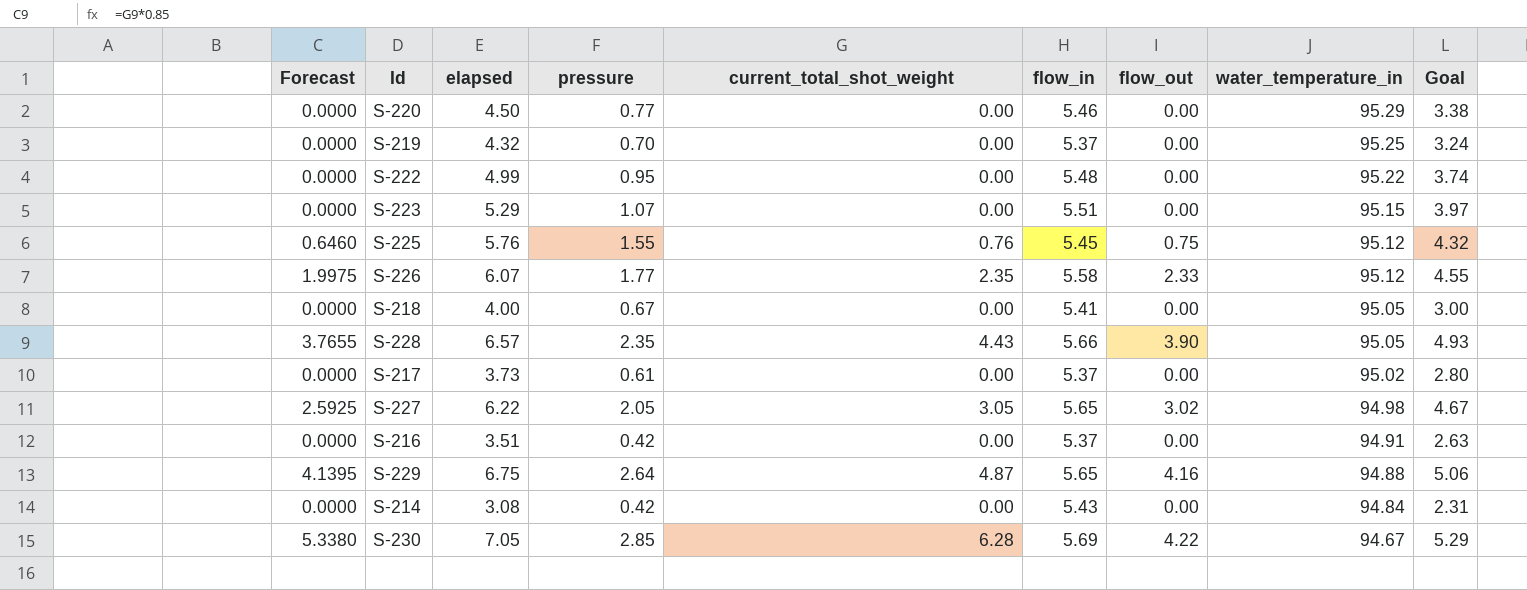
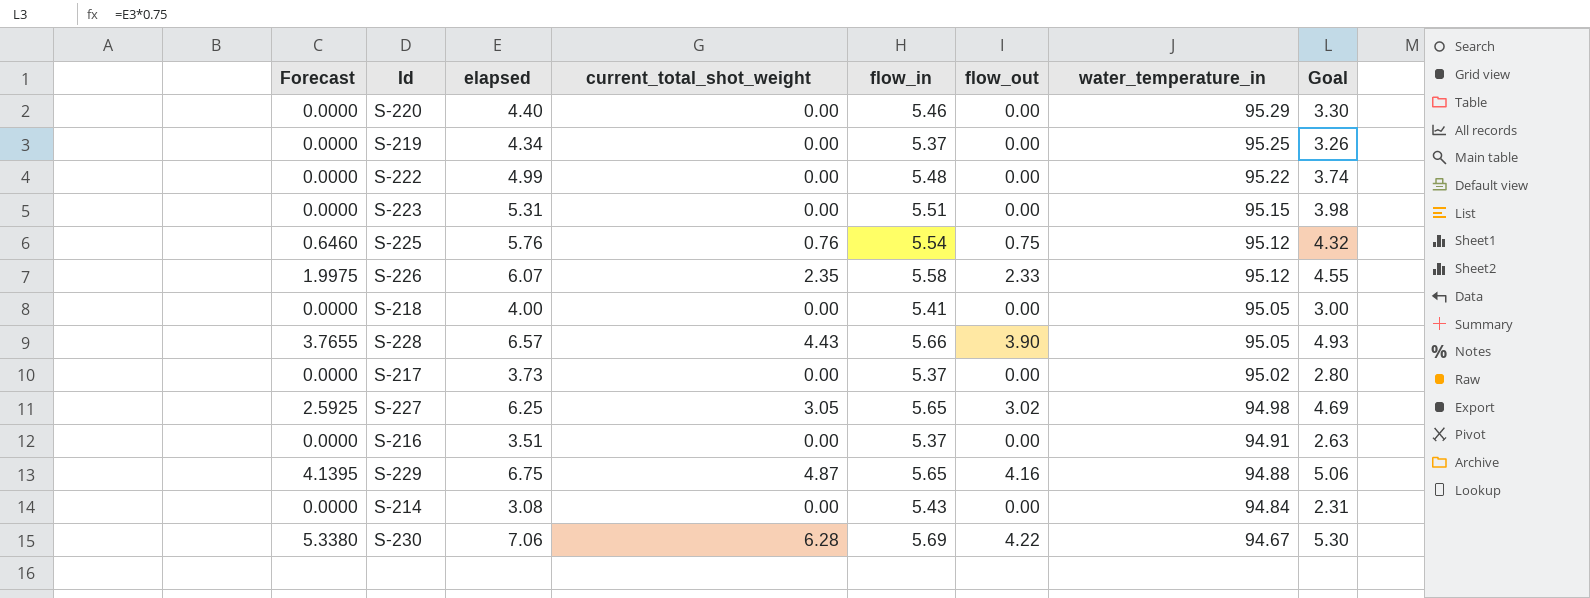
column pressure | position: 4 -> none
S-220 | elapsed: 4.50 -> 4.40
S-220 | Goal: 3.38 -> 3.30
S-219 | elapsed: 4.32 -> 4.34
S-219 | Goal: 3.24 -> 3.26
S-223 | elapsed: 5.29 -> 5.31
S-223 | Goal: 3.97 -> 3.98
S-225 | flow_in: 5.45 -> 5.54
S-227 | elapsed: 6.22 -> 6.25
S-227 | Goal: 4.67 -> 4.69
S-230 | elapsed: 7.05 -> 7.06
S-230 | Goal: 5.29 -> 5.30

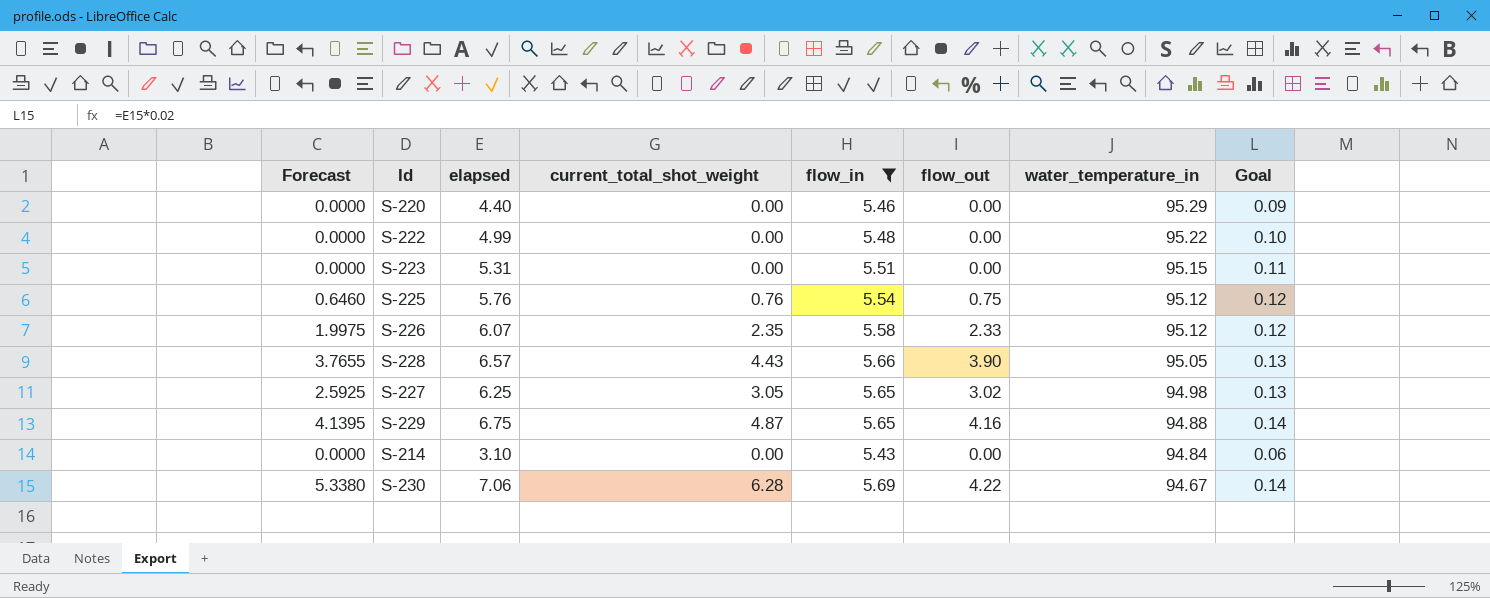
filter: none -> flow_in >= 5.43
column Goal | formula: [elapsed] * 0.75 -> [elapsed] * 0.02
S-214 | elapsed: 3.08 -> 3.10

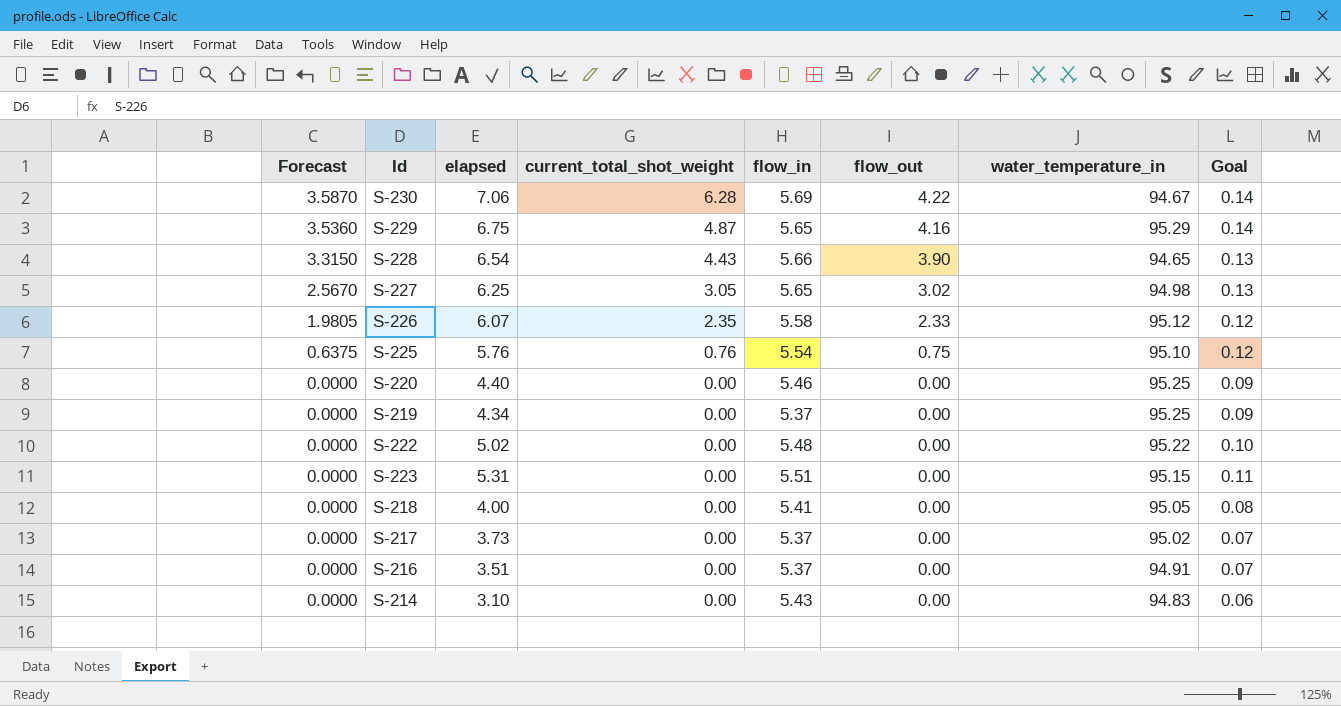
filter: flow_in >= 5.43 -> none
row order: water_temperature_in descending -> Forecast descending
column Forecast | formula: [current_total_shot_weight] * 0.85 -> [flow_out] * 0.85
S-229 | water_temperature_in: 94.88 -> 95.29
S-228 | elapsed: 6.57 -> 6.54
S-228 | water_temperature_in: 95.05 -> 94.65
S-225 | water_temperature_in: 95.12 -> 95.10
S-220 | water_temperature_in: 95.29 -> 95.25
S-222 | elapsed: 4.99 -> 5.02
S-214 | water_temperature_in: 94.84 -> 94.83

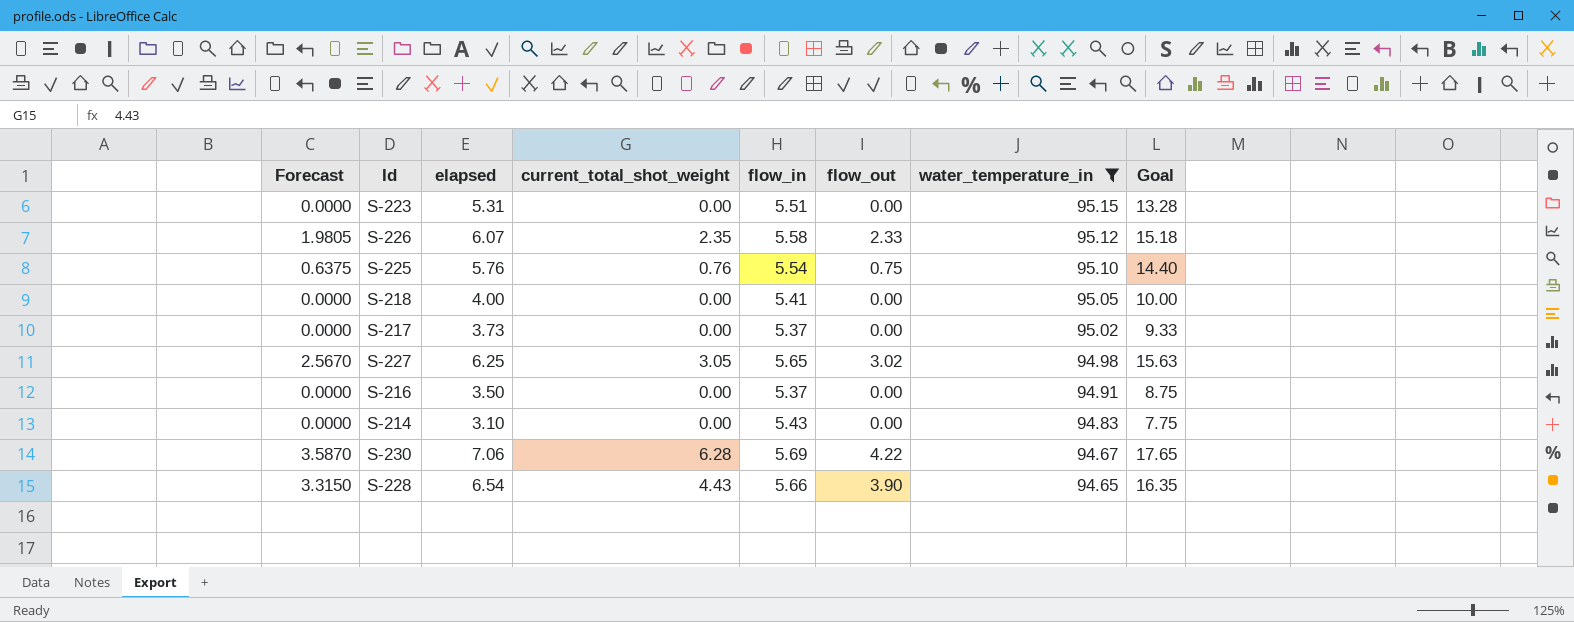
filter: none -> water_temperature_in <= 95.15
row order: Forecast descending -> water_temperature_in descending
column Goal | formula: [elapsed] * 0.02 -> [elapsed] * 2.5
S-216 | elapsed: 3.51 -> 3.50

